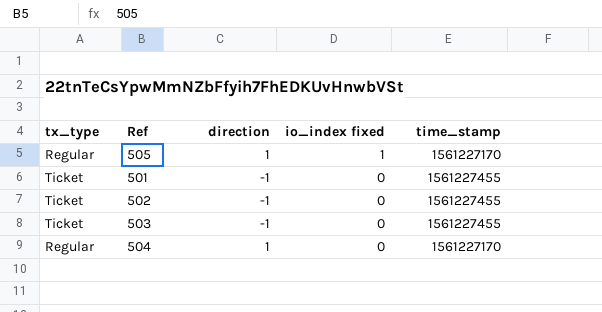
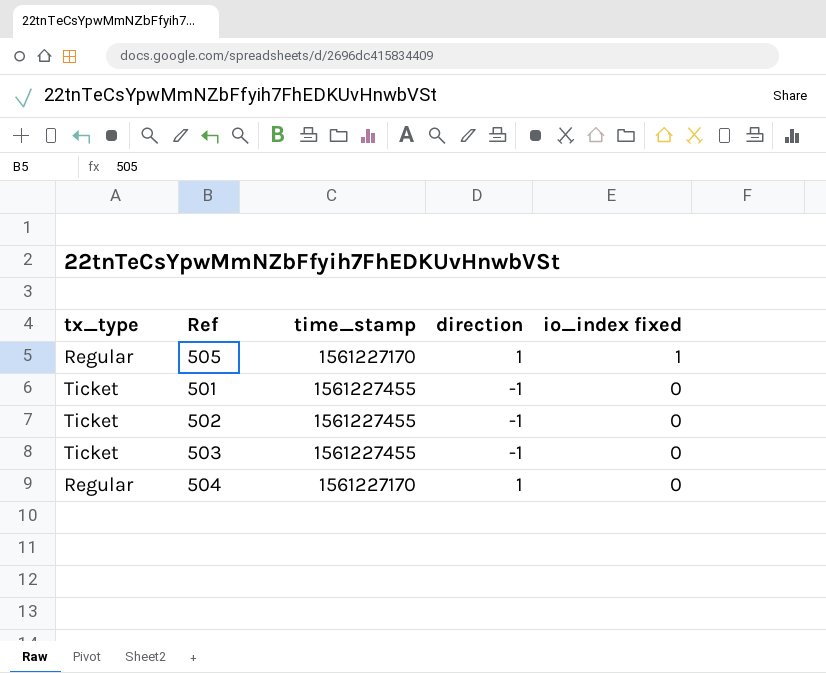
column time_stamp | position: 5 -> 3

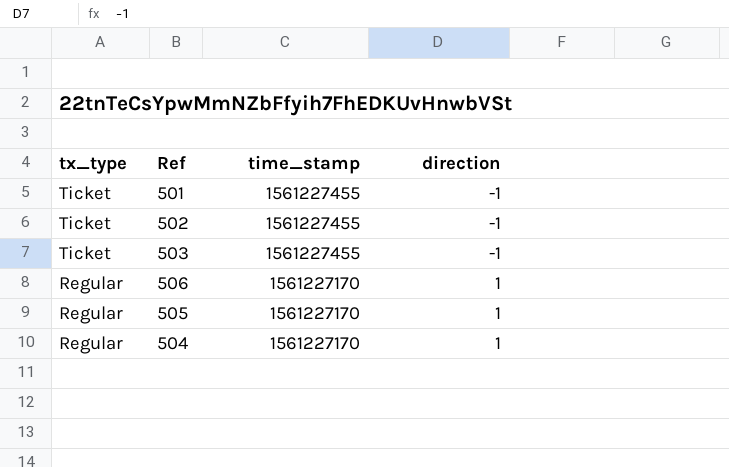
row order: io_index fixed descending -> tx_type descending
column io_index fixed | position: 5 -> none
row 506: none -> Regular | 1561227170 | 1

